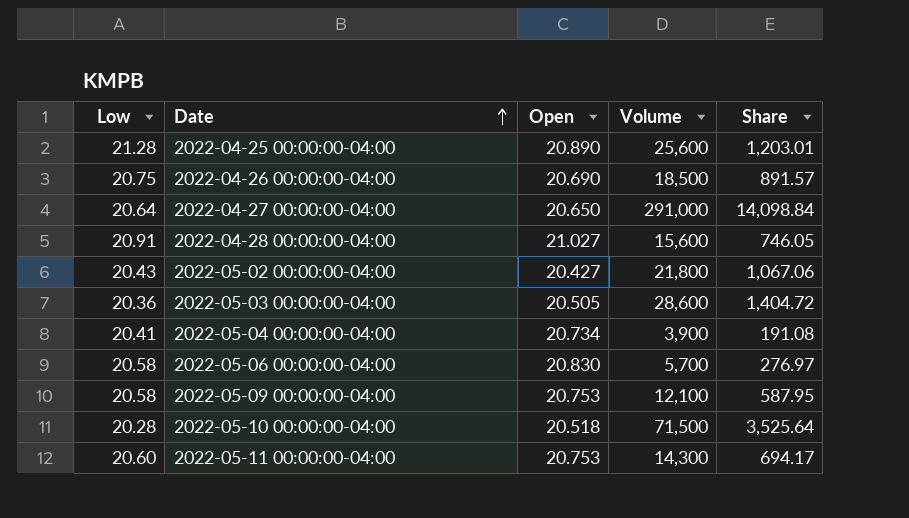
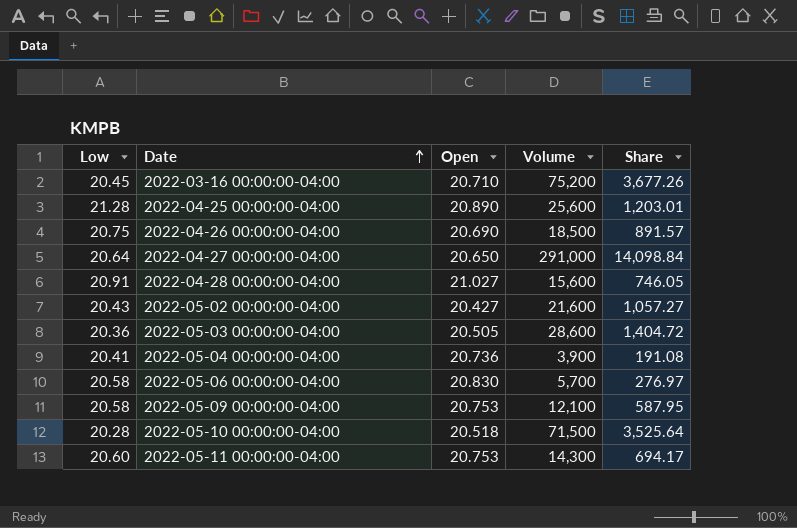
row 2022-03-16 00:00:00-04:00: none -> 20.45 | 20.710 | 75,200 | 3,677.26
2022-05-02 00:00:00-04:00 | Volume: 21,800 -> 21,600
2022-05-02 00:00:00-04:00 | Share: 1,067.06 -> 1,057.27
2022-05-04 00:00:00-04:00 | Open: 20.734 -> 20.736

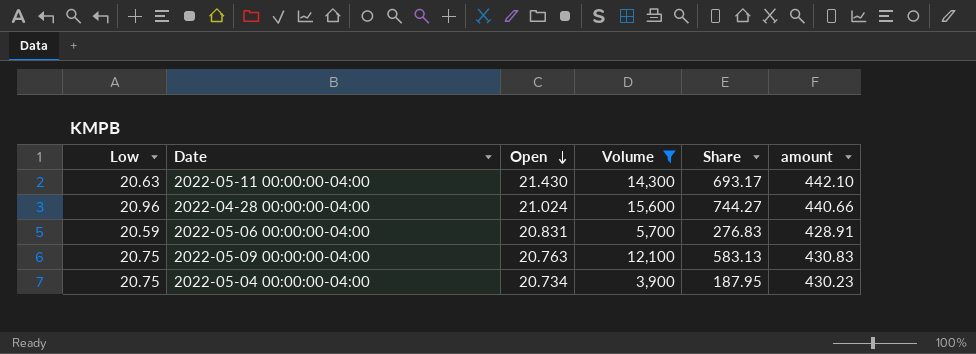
filter: none -> Volume <= 15,600
row order: Date ascending -> Open descending
column amount | formula: none -> [Low] * [Open]
2022-05-11 00:00:00-04:00 | Low: 20.60 -> 20.63
2022-05-11 00:00:00-04:00 | Open: 20.753 -> 21.430
2022-05-11 00:00:00-04:00 | Share: 694.17 -> 693.17
2022-04-28 00:00:00-04:00 | Low: 20.91 -> 20.96
2022-04-28 00:00:00-04:00 | Open: 21.027 -> 21.024
2022-04-28 00:00:00-04:00 | Share: 746.05 -> 744.27
2022-05-06 00:00:00-04:00 | Low: 20.58 -> 20.59
2022-05-06 00:00:00-04:00 | Open: 20.830 -> 20.831
2022-05-06 00:00:00-04:00 | Share: 276.97 -> 276.83
2022-05-09 00:00:00-04:00 | Low: 20.58 -> 20.75
2022-05-09 00:00:00-04:00 | Open: 20.753 -> 20.763
2022-05-09 00:00:00-04:00 | Share: 587.95 -> 583.13
2022-05-04 00:00:00-04:00 | Low: 20.41 -> 20.75
2022-05-04 00:00:00-04:00 | Open: 20.736 -> 20.734
2022-05-04 00:00:00-04:00 | Share: 191.08 -> 187.95

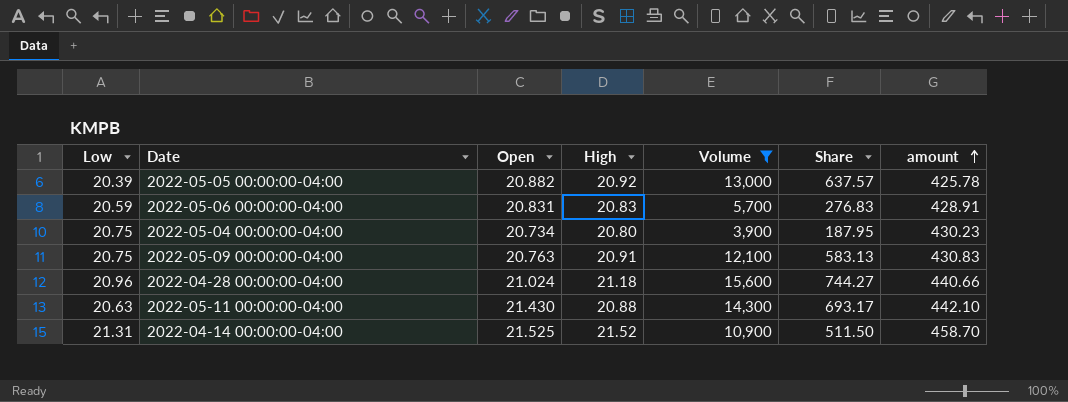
row order: Open descending -> amount ascending
column High | position: none -> 4
row 2022-05-05 00:00:00-04:00: none -> 20.39 | 20.882 | 20.92 | 13,000 | 637.57 | 425.78
row 2022-04-14 00:00:00-04:00: none -> 21.31 | 21.525 | 21.52 | 10,900 | 511.50 | 458.70

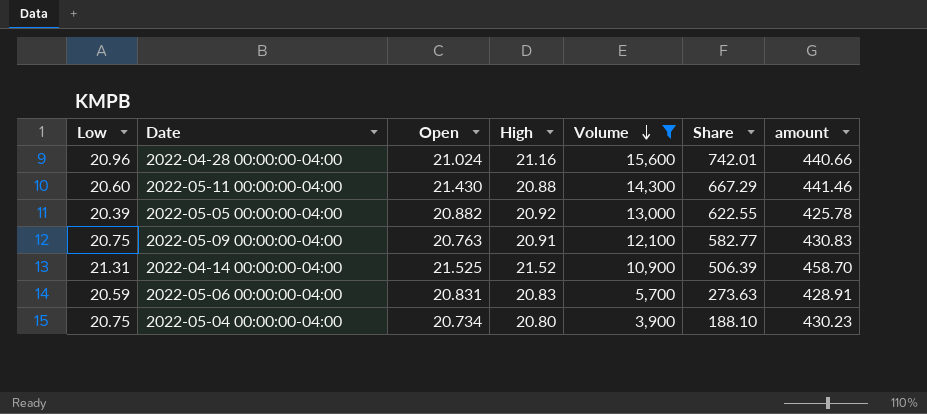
row order: amount ascending -> Volume descending
column Share | formula: [Volume] / [Low] -> [Volume] / [Open]
2022-04-28 00:00:00-04:00 | High: 21.18 -> 21.16
2022-05-11 00:00:00-04:00 | Low: 20.63 -> 20.60
2022-05-11 00:00:00-04:00 | amount: 442.10 -> 441.46

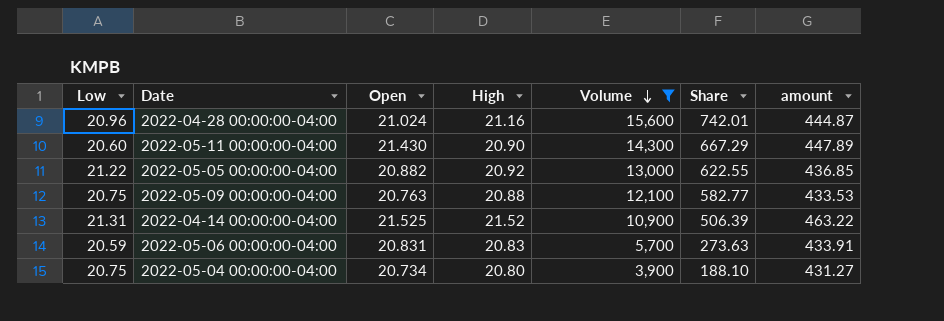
column amount | formula: [Low] * [Open] -> [Open] * [High]
2022-05-11 00:00:00-04:00 | High: 20.88 -> 20.90
2022-05-05 00:00:00-04:00 | Low: 20.39 -> 21.22
2022-05-09 00:00:00-04:00 | High: 20.91 -> 20.88

